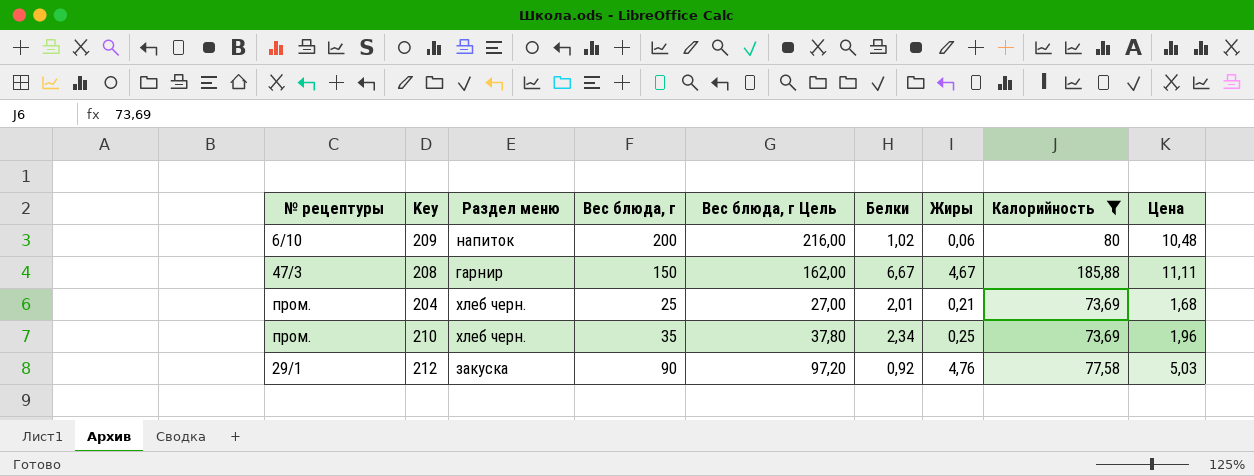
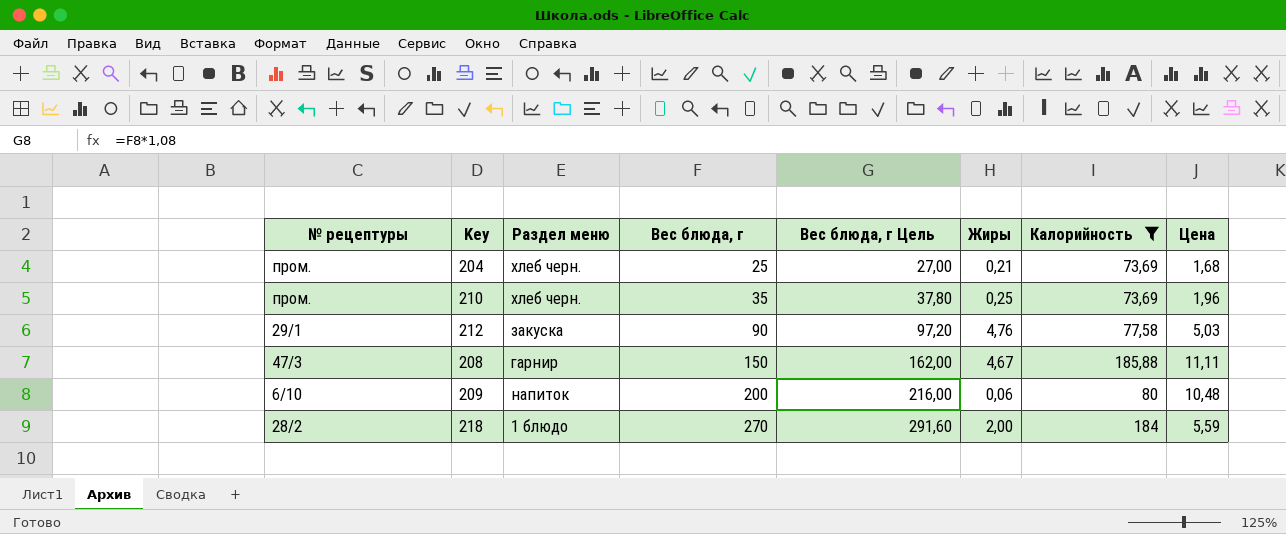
row order: none -> Вес блюда, г ascending
column Белки | position: 6 -> none
row 218: none -> 28/2 | 1 блюдо | 270 | 291,60 | 2,00 | 184 | 5,59

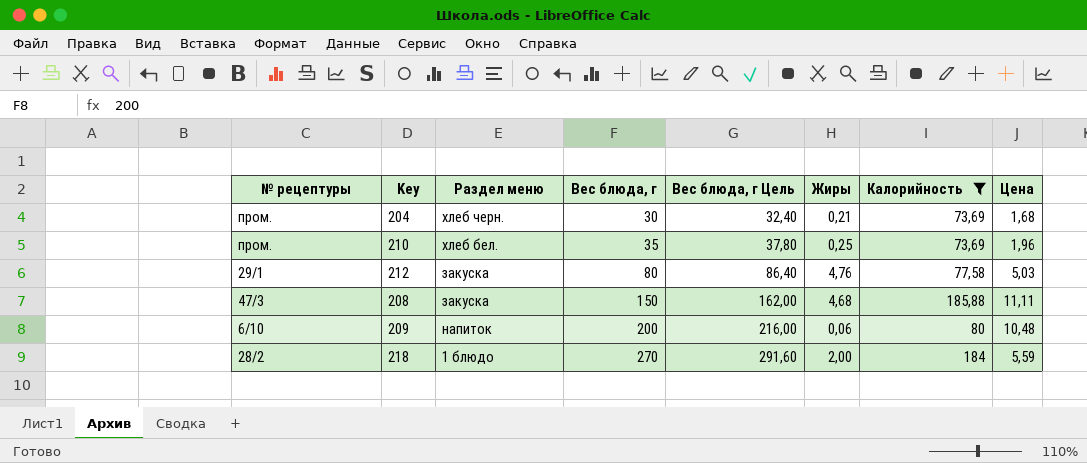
204 | Вес блюда, г: 25 -> 30
204 | Вес блюда, г Цель: 27,00 -> 32,40
210 | Раздел меню: хлеб черн. -> хлеб бел.
212 | Вес блюда, г: 90 -> 80
212 | Вес блюда, г Цель: 97,20 -> 86,40
208 | Раздел меню: гарнир -> закуска
208 | Жиры: 4,67 -> 4,68

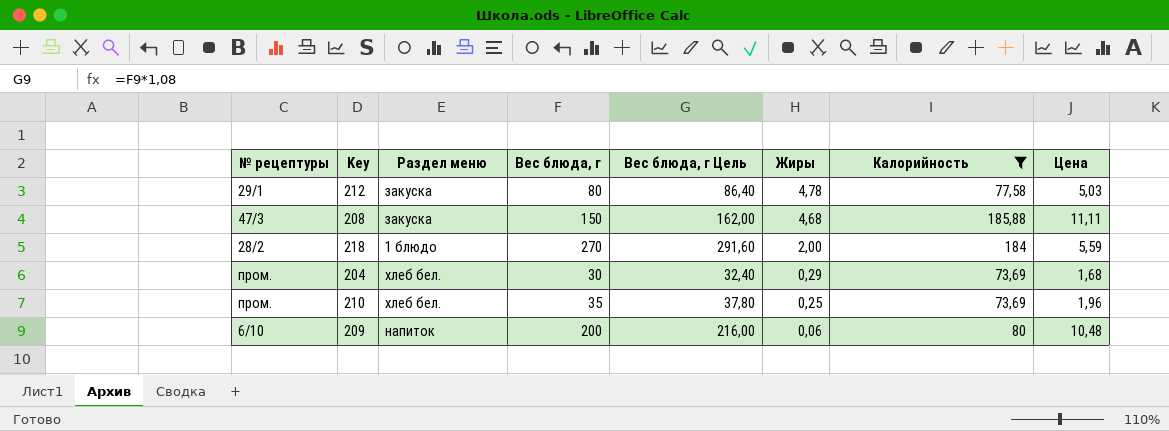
row order: Вес блюда, г ascending -> Жиры descending
212 | Жиры: 4,76 -> 4,78
204 | Раздел меню: хлеб черн. -> хлеб бел.
204 | Жиры: 0,21 -> 0,29

